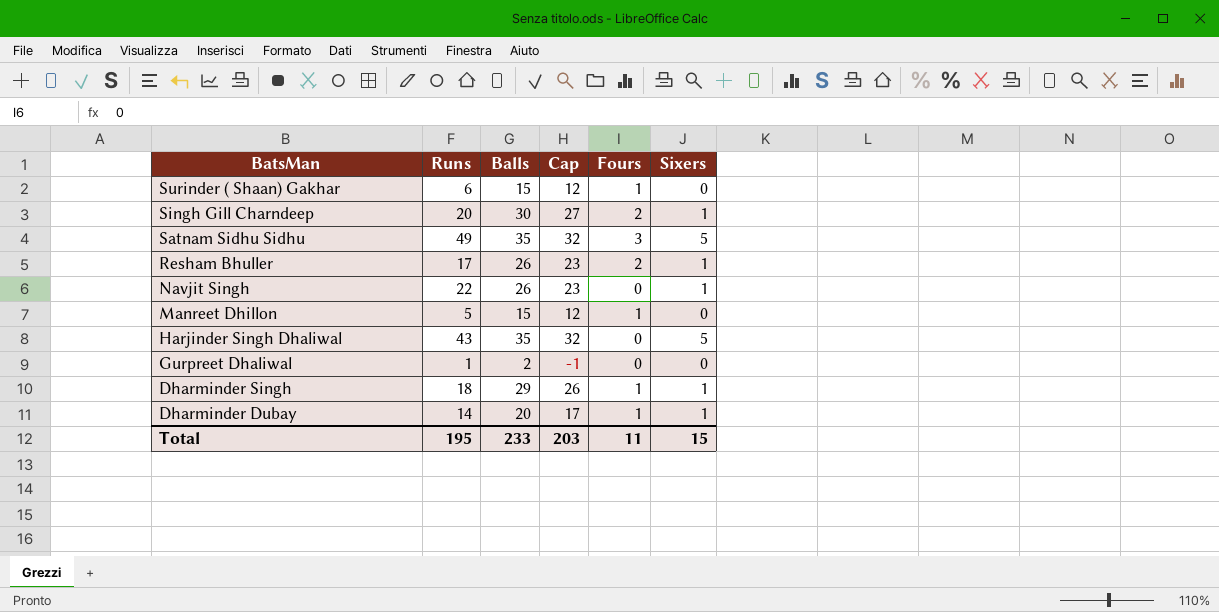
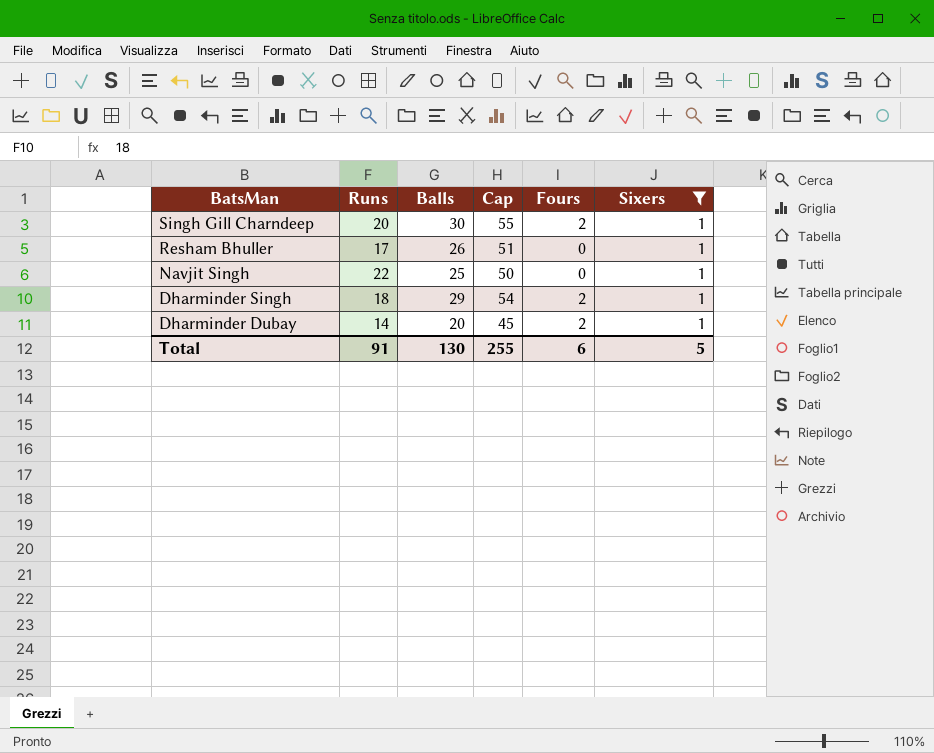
filter: none -> Sixers = 1
column Cap | formula: [Balls] - 3 -> [Balls] + 25
Resham Bhuller | Fours: 2 -> 0
Navjit Singh | Balls: 26 -> 25
Dharminder Singh | Fours: 1 -> 2
Dharminder Dubay | Fours: 1 -> 2
Total | Runs: 195 -> 91
Total | Balls: 233 -> 130
Total | Cap: 203 -> 255
Total | Fours: 11 -> 6
Total | Sixers: 15 -> 5

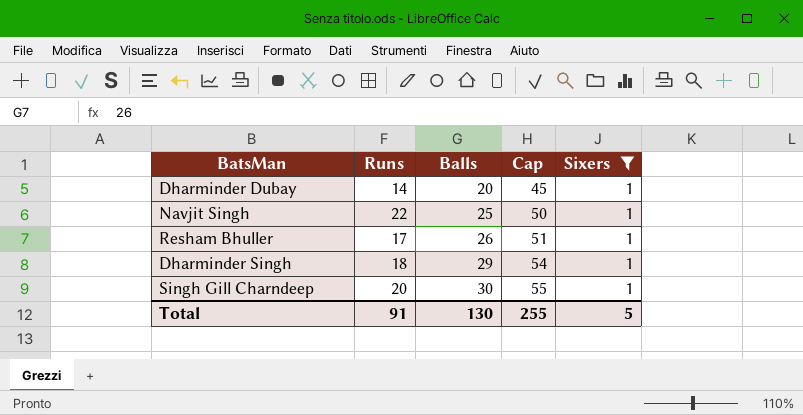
row order: BatsMan descending -> Balls ascending
column Fours | position: 5 -> none

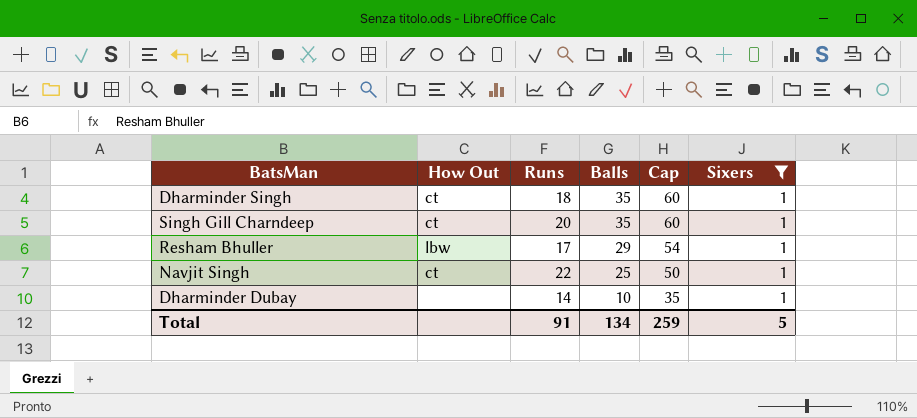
row order: Balls ascending -> Balls descending
column How Out | position: none -> 2
Dharminder Singh | Balls: 29 -> 35
Dharminder Singh | Cap: 54 -> 60
Singh Gill Charndeep | Balls: 30 -> 35
Singh Gill Charndeep | Cap: 55 -> 60
Resham Bhuller | Balls: 26 -> 29
Resham Bhuller | Cap: 51 -> 54
Dharminder Dubay | Balls: 20 -> 10
Dharminder Dubay | Cap: 45 -> 35
Total | Balls: 130 -> 134
Total | Cap: 255 -> 259

